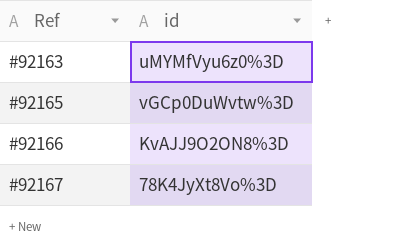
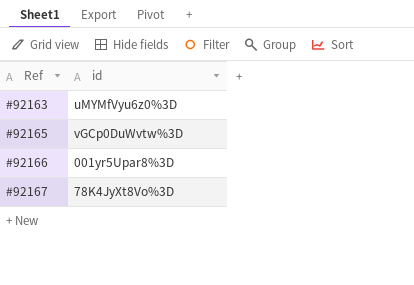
#92166 | id: KvAJJ9O2ON8%3D -> 001yr5Upar8%3D

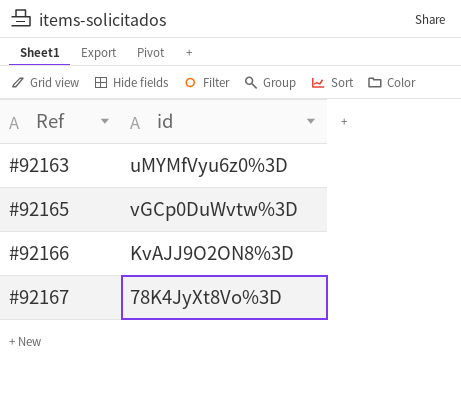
#92166 | id: 001yr5Upar8%3D -> KvAJJ9O2ON8%3D

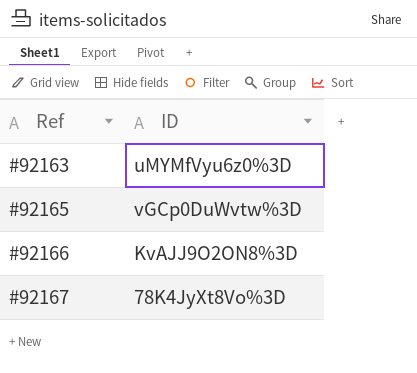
column name: id -> ID

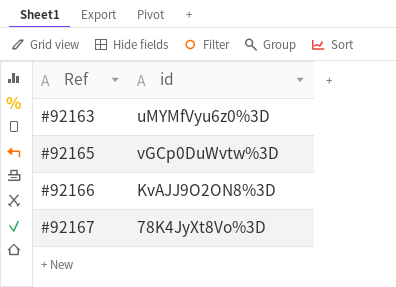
column name: ID -> id

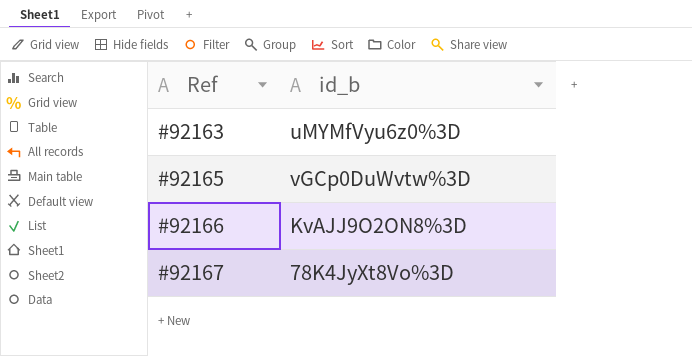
column name: id -> id_b

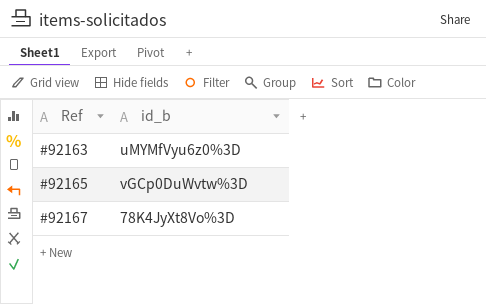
row #92166: KvAJJ9O2ON8%3D -> none

